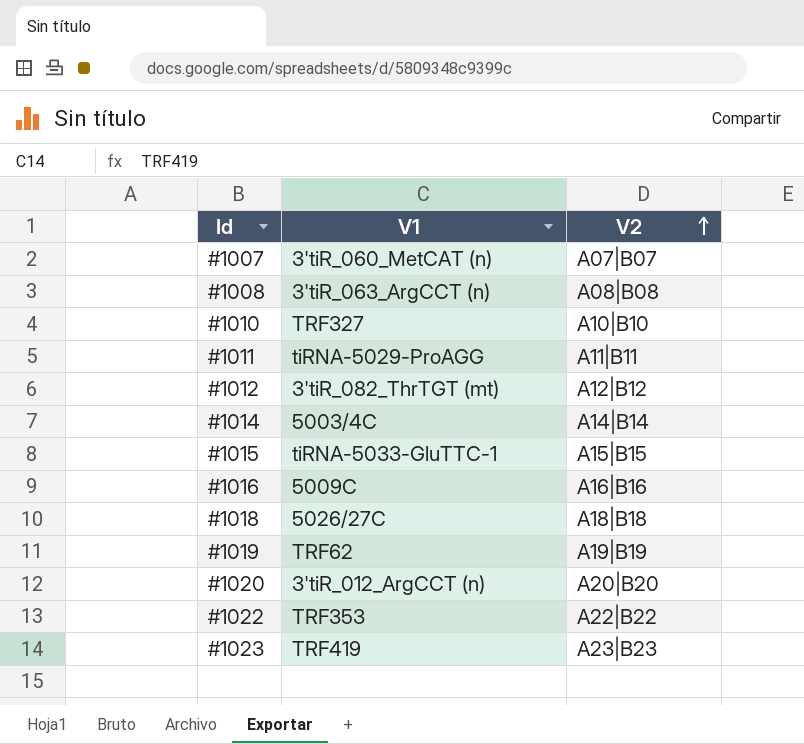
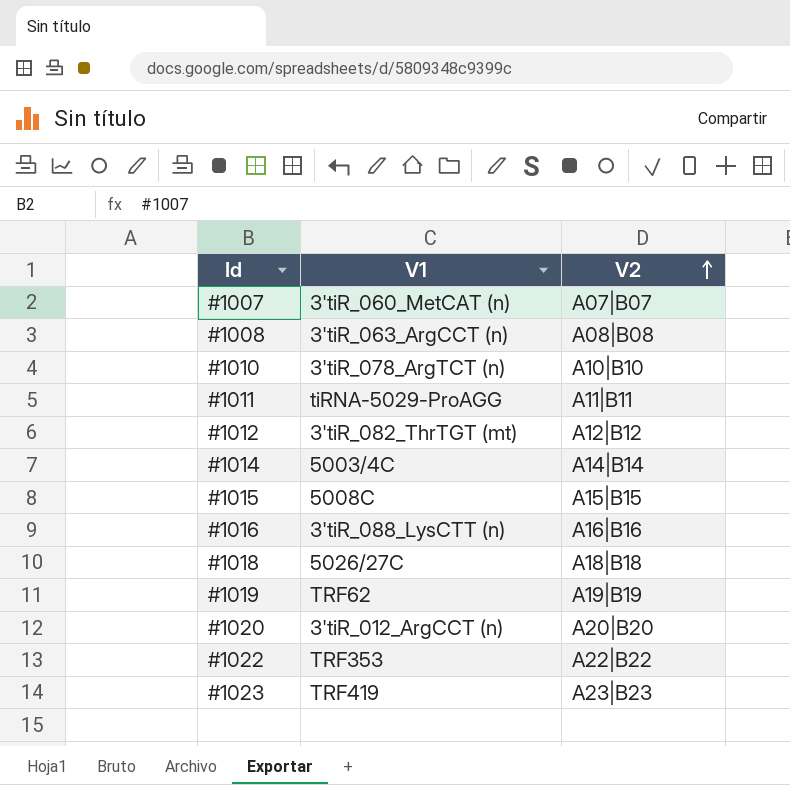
#1010 | V1: TRF327 -> 3'tiR_078_ArgTCT (n)
#1015 | V1: tiRNA-5033-GluTTC-1 -> 5008C
#1016 | V1: 5009C -> 3'tiR_088_LysCTT (n)

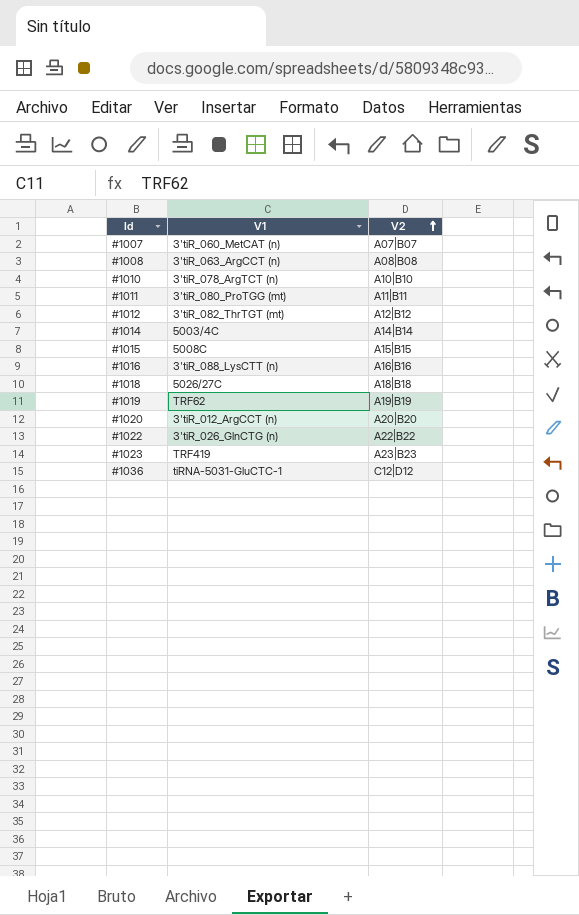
#1011 | V1: tiRNA-5029-ProAGG -> 3'tiR_080_ProTGG (mt)
#1022 | V1: TRF353 -> 3'tiR_026_GlnCTG (n)
row #1036: none -> tiRNA-5031-GluCTC-1 | C12|D12

